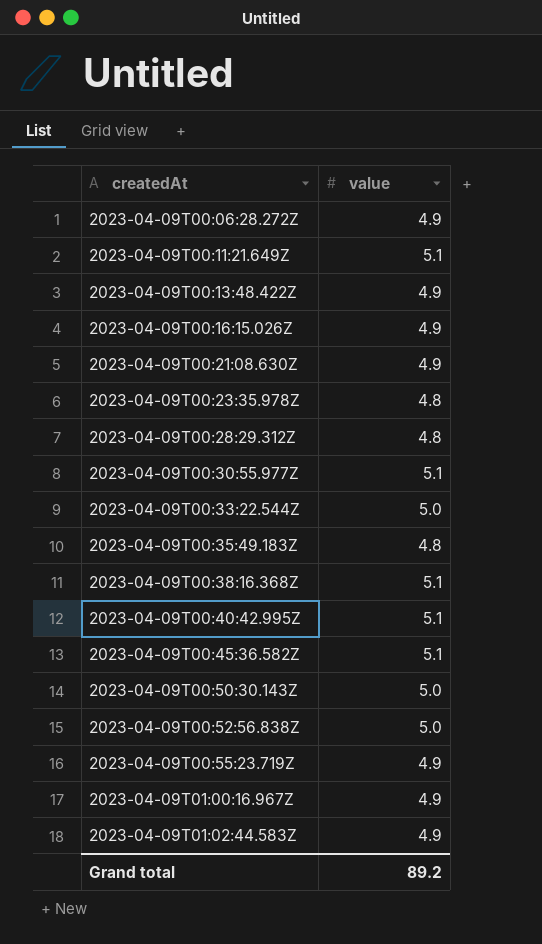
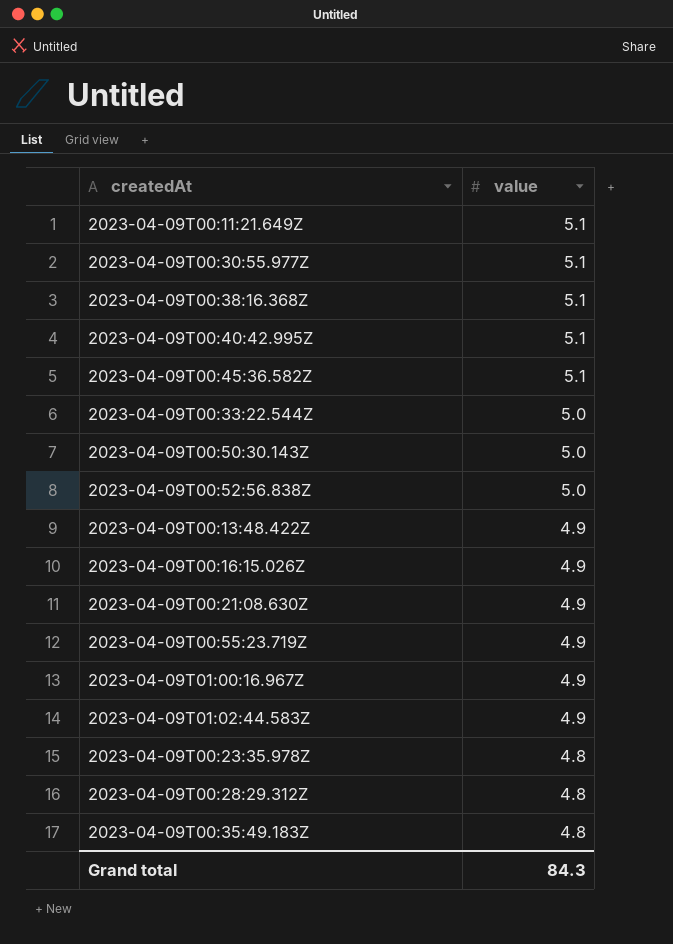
row order: createdAt ascending -> value descending
row 2023-04-09T00:06:28.272Z: 4.9 -> none
Grand total | value: 89.2 -> 84.3

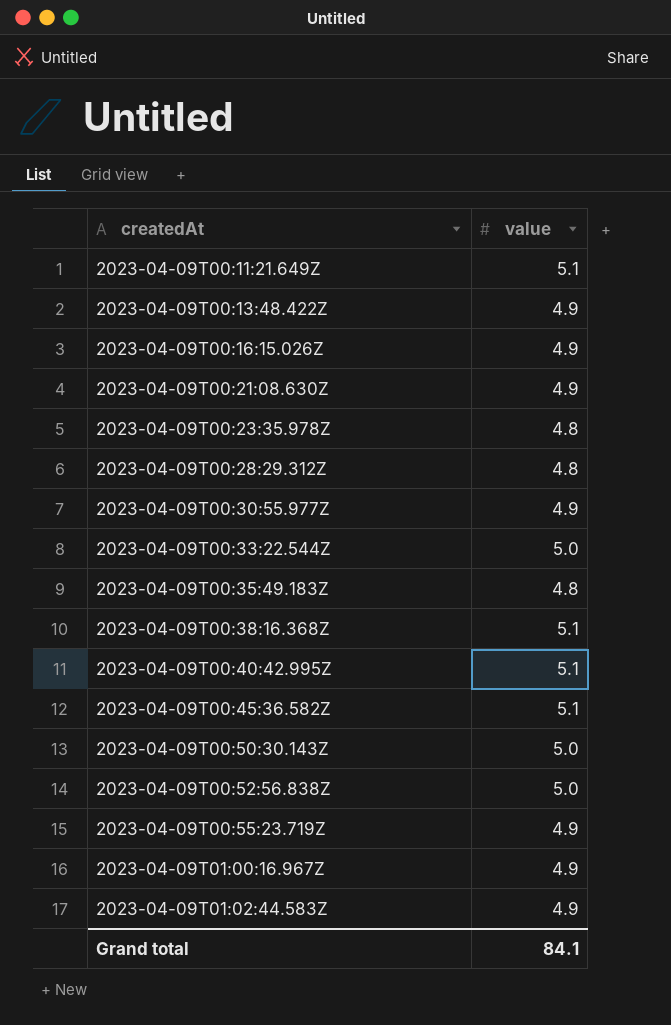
row order: value descending -> createdAt ascending
2023-04-09T00:30:55.977Z | value: 5.1 -> 4.9
Grand total | value: 84.3 -> 84.1

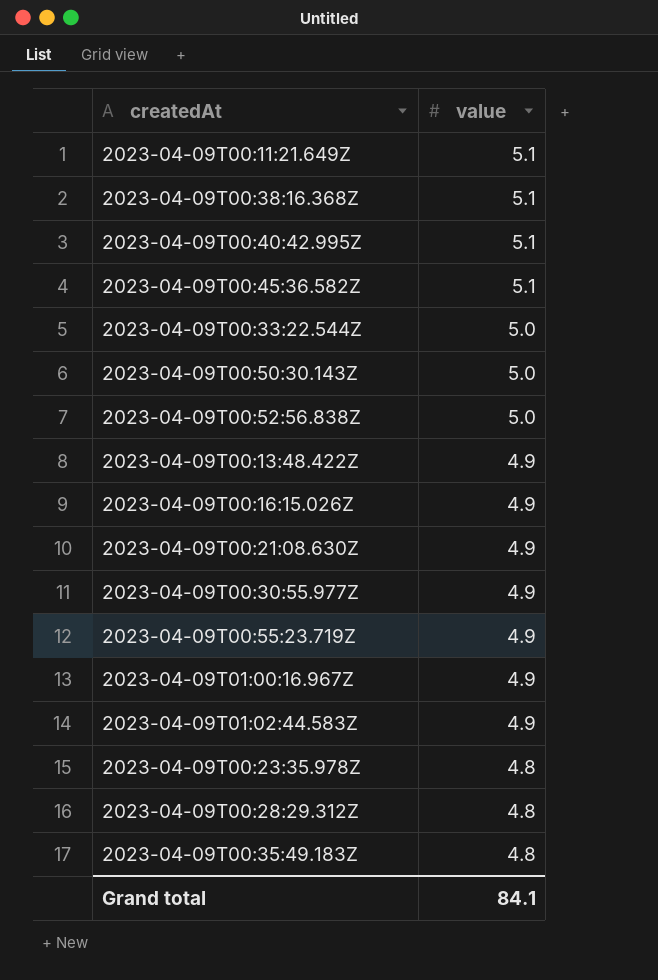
row order: createdAt ascending -> value descending

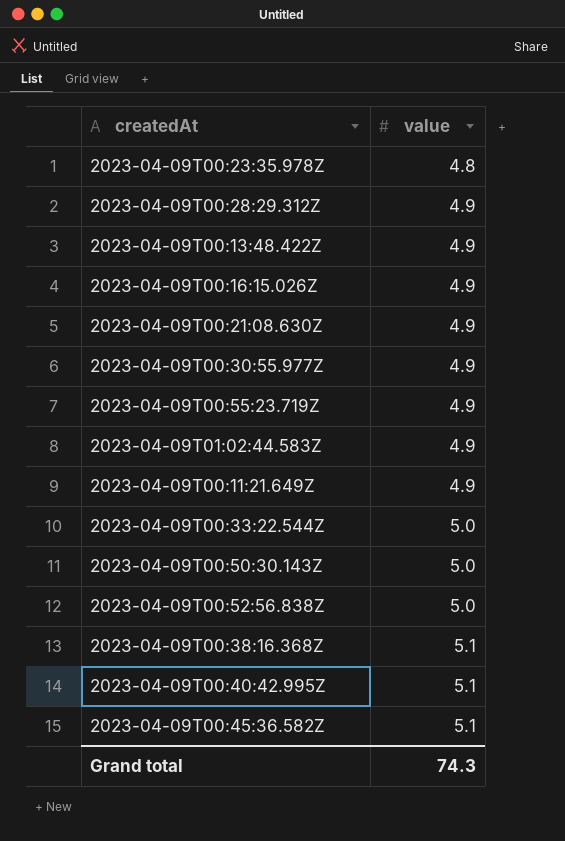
row order: value descending -> value ascending
row 2023-04-09T01:00:16.967Z: 4.9 -> none
row 2023-04-09T00:35:49.183Z: 4.8 -> none
2023-04-09T00:28:29.312Z | value: 4.8 -> 4.9
2023-04-09T00:11:21.649Z | value: 5.1 -> 4.9
Grand total | value: 84.1 -> 74.3

